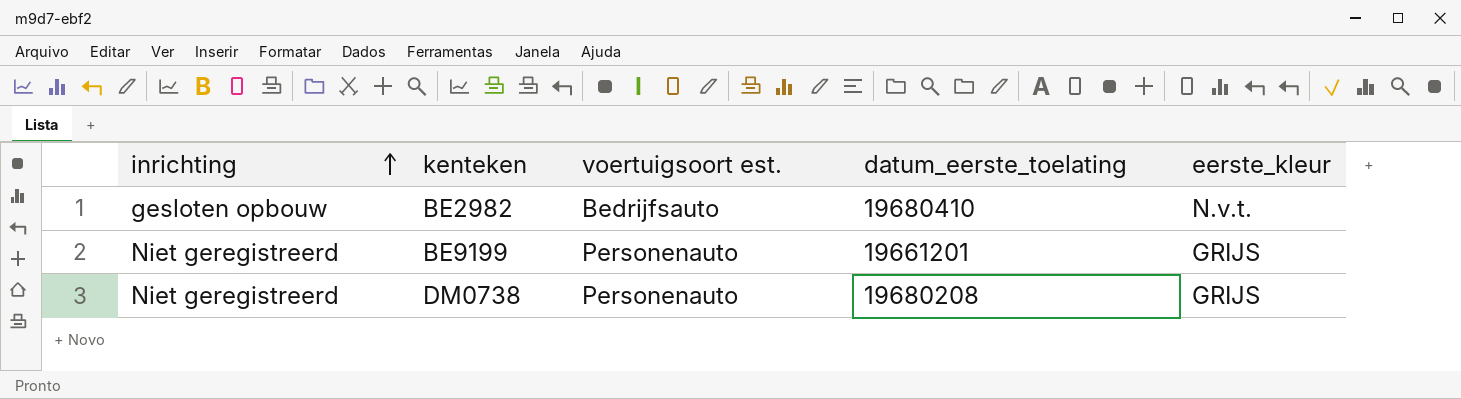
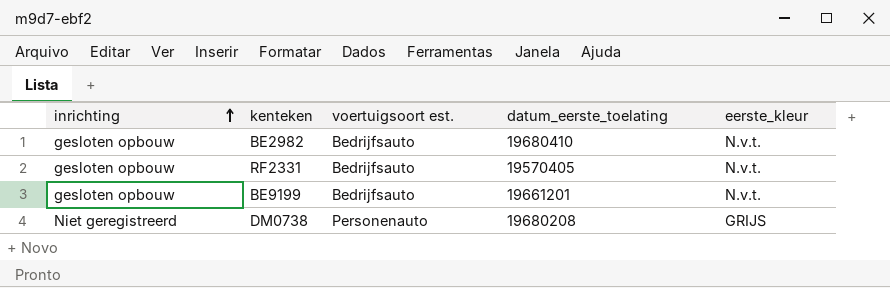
row RF2331: none -> gesloten opbouw | Bedrijfsauto | 19570405 | N.v.t.
BE9199 | inrichting: Niet geregistreerd -> gesloten opbouw
BE9199 | voertuigsoort est.: Personenauto -> Bedrijfsauto
BE9199 | eerste_kleur: GRIJS -> N.v.t.

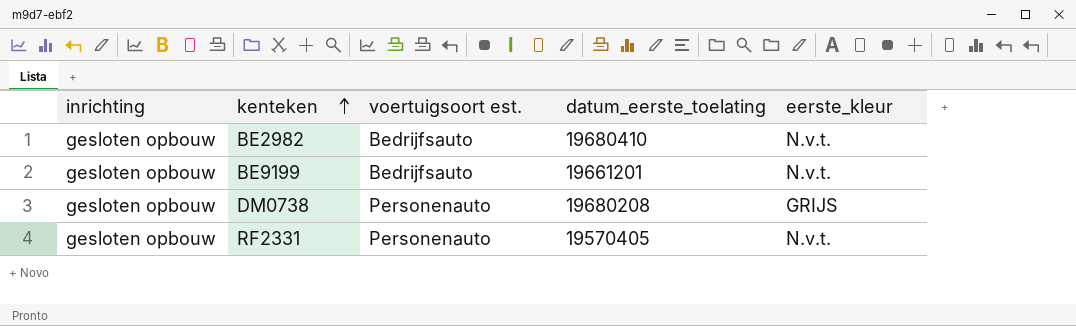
row order: inrichting ascending -> kenteken ascending
DM0738 | inrichting: Niet geregistreerd -> gesloten opbouw
RF2331 | voertuigsoort est.: Bedrijfsauto -> Personenauto

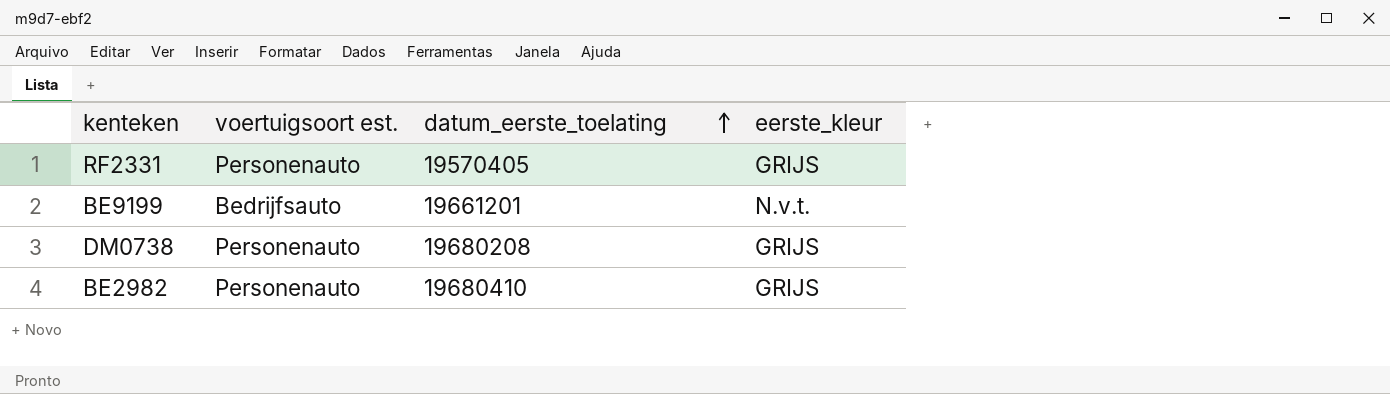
row order: kenteken ascending -> datum_eerste_toelating ascending
column inrichting | position: 1 -> none
RF2331 | eerste_kleur: N.v.t. -> GRIJS
BE2982 | voertuigsoort est.: Bedrijfsauto -> Personenauto
BE2982 | eerste_kleur: N.v.t. -> GRIJS

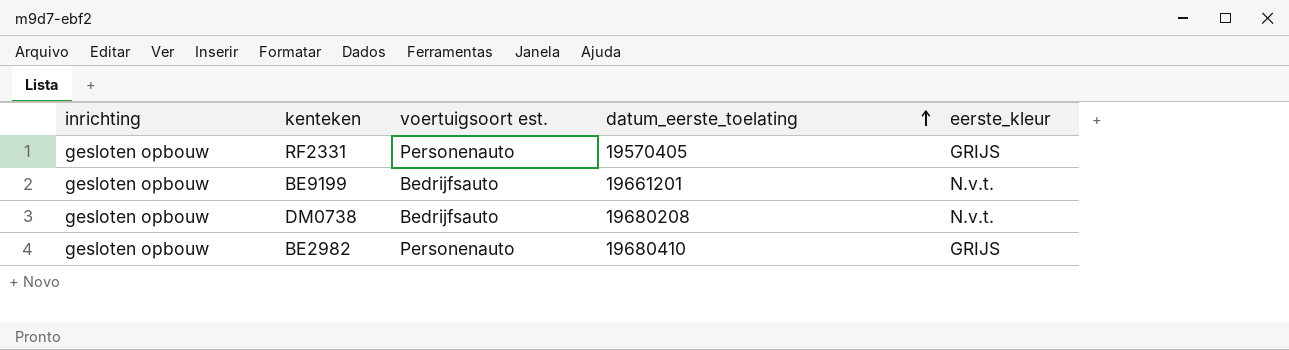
column inrichting | position: none -> 1
DM0738 | voertuigsoort est.: Personenauto -> Bedrijfsauto
DM0738 | eerste_kleur: GRIJS -> N.v.t.

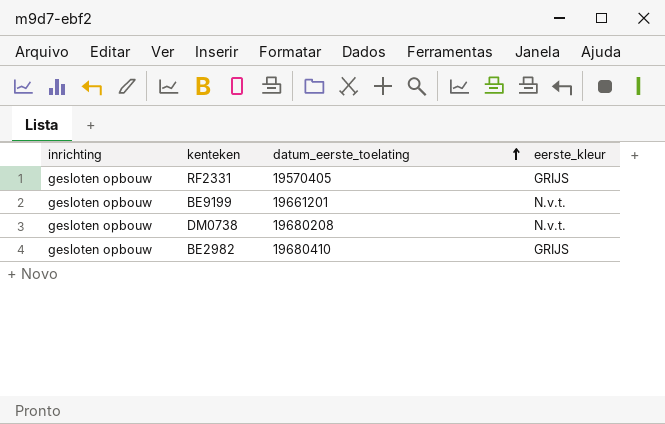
column voertuigsoort est. | position: 3 -> none

